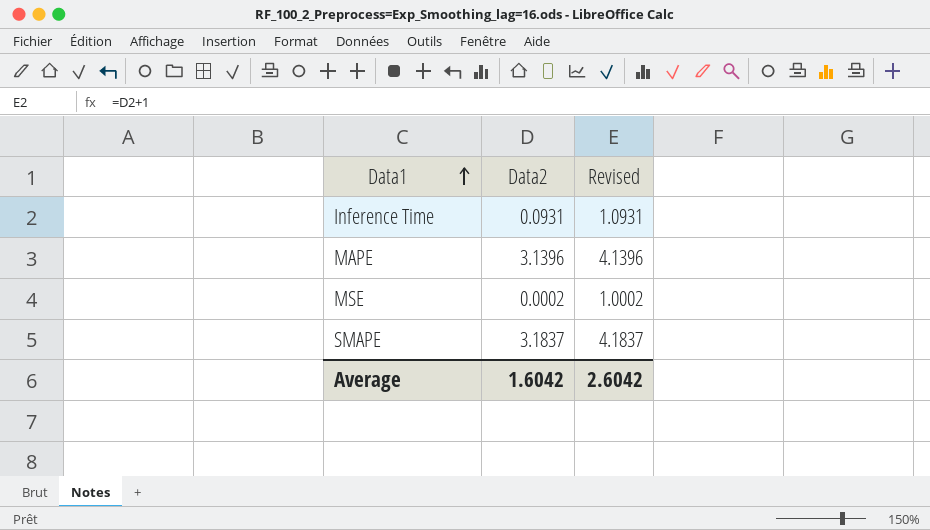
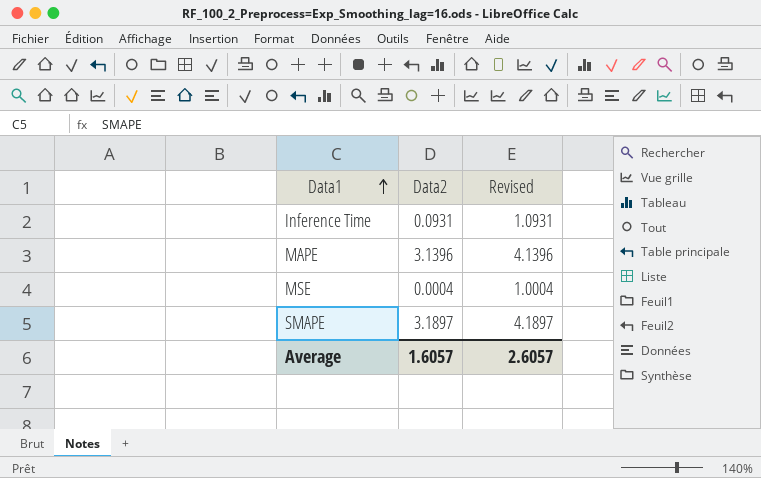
MSE | Data2: 0.0002 -> 0.0004
MSE | Revised: 1.0002 -> 1.0004
SMAPE | Data2: 3.1837 -> 3.1897
SMAPE | Revised: 4.1837 -> 4.1897
Average | Data2: 1.6042 -> 1.6057
Average | Revised: 2.6042 -> 2.6057

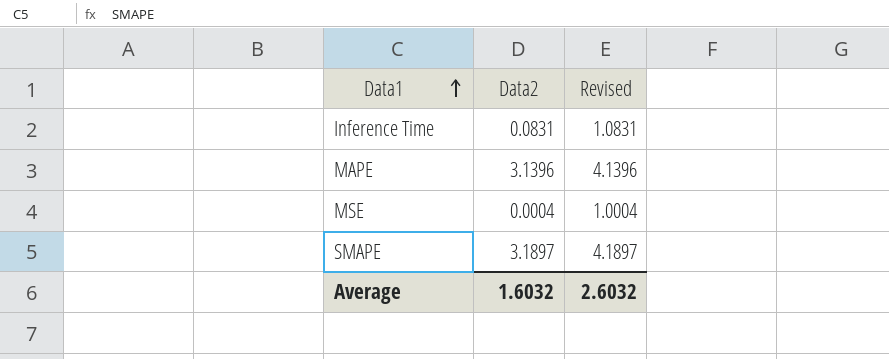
Inference Time | Data2: 0.0931 -> 0.0831
Inference Time | Revised: 1.0931 -> 1.0831
Average | Data2: 1.6057 -> 1.6032
Average | Revised: 2.6057 -> 2.6032

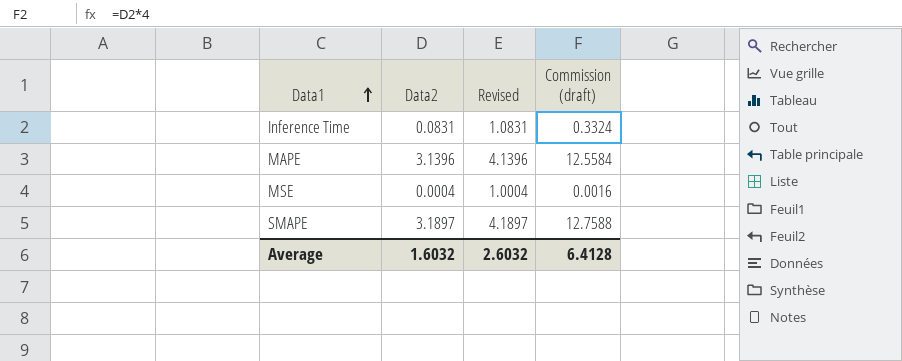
column Commission (draft) | formula: none -> [Data2] * 4

